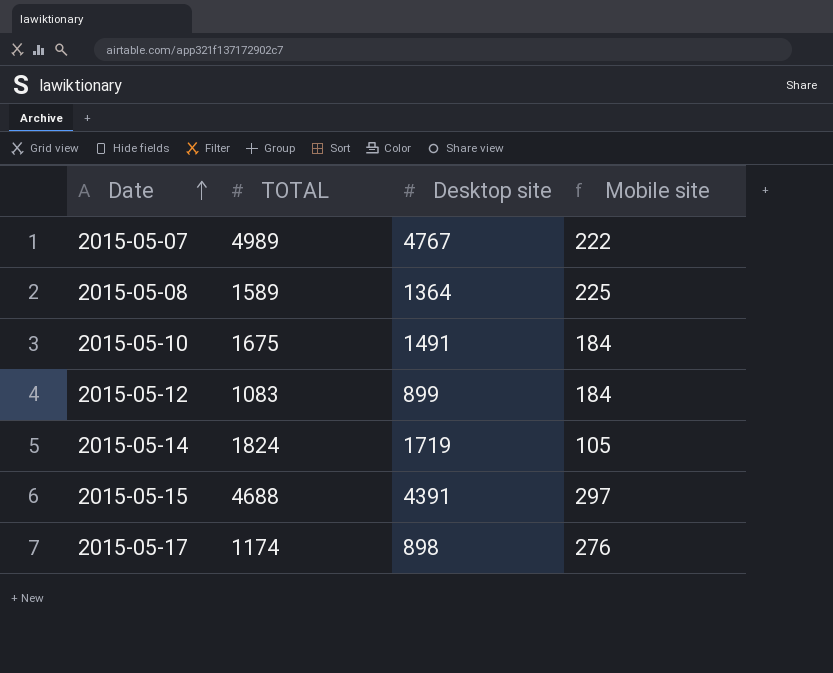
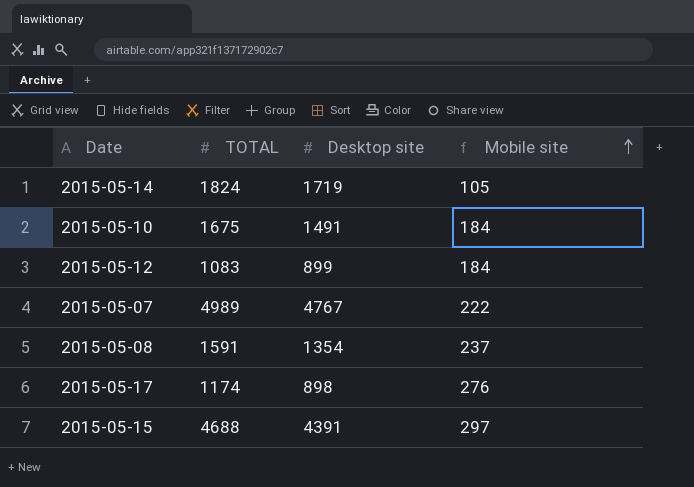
row order: Date ascending -> Mobile site ascending
2015-05-08 | TOTAL: 1589 -> 1591
2015-05-08 | Desktop site: 1364 -> 1354
2015-05-08 | Mobile site: 225 -> 237

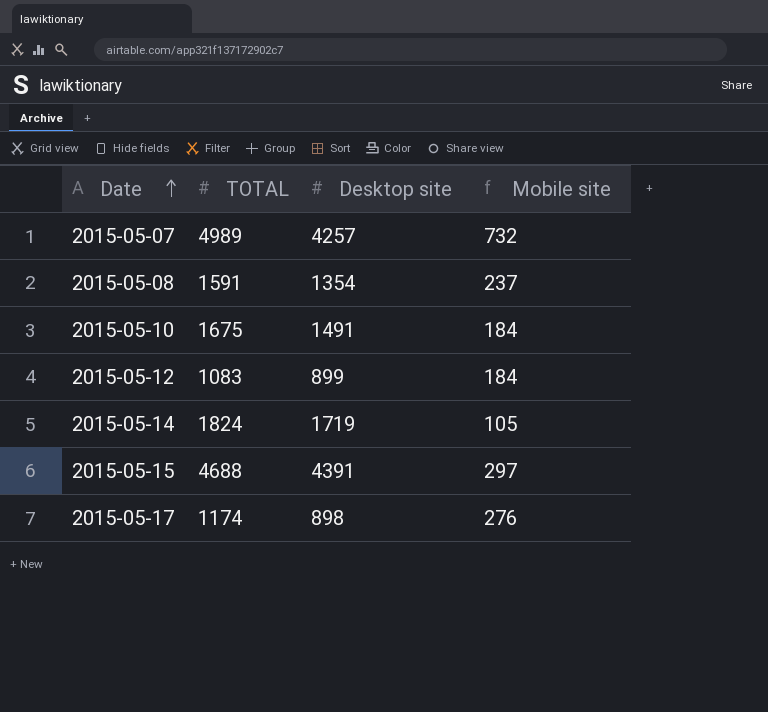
row order: Mobile site ascending -> Date ascending
2015-05-07 | Desktop site: 4767 -> 4257
2015-05-07 | Mobile site: 222 -> 732

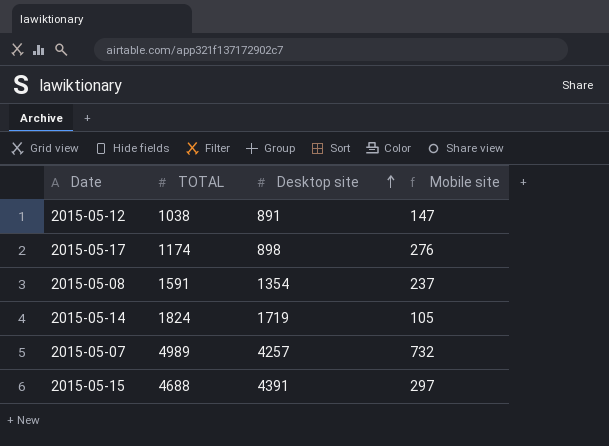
row order: Date ascending -> Desktop site ascending
row 2015-05-10: 1675 | 1491 | 184 -> none
2015-05-12 | TOTAL: 1083 -> 1038
2015-05-12 | Desktop site: 899 -> 891
2015-05-12 | Mobile site: 184 -> 147

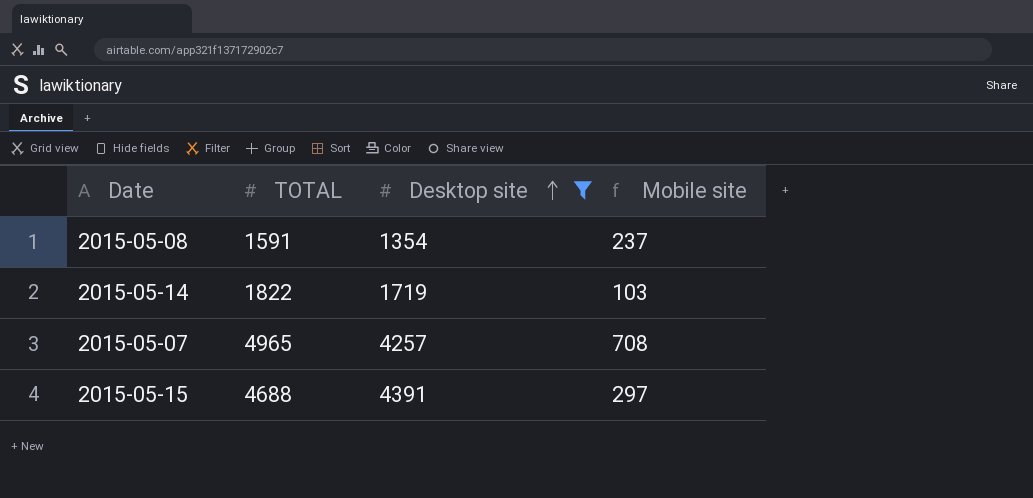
filter: none -> Desktop site >= 1354
2015-05-14 | TOTAL: 1824 -> 1822
2015-05-14 | Mobile site: 105 -> 103
2015-05-07 | TOTAL: 4989 -> 4965
2015-05-07 | Mobile site: 732 -> 708

